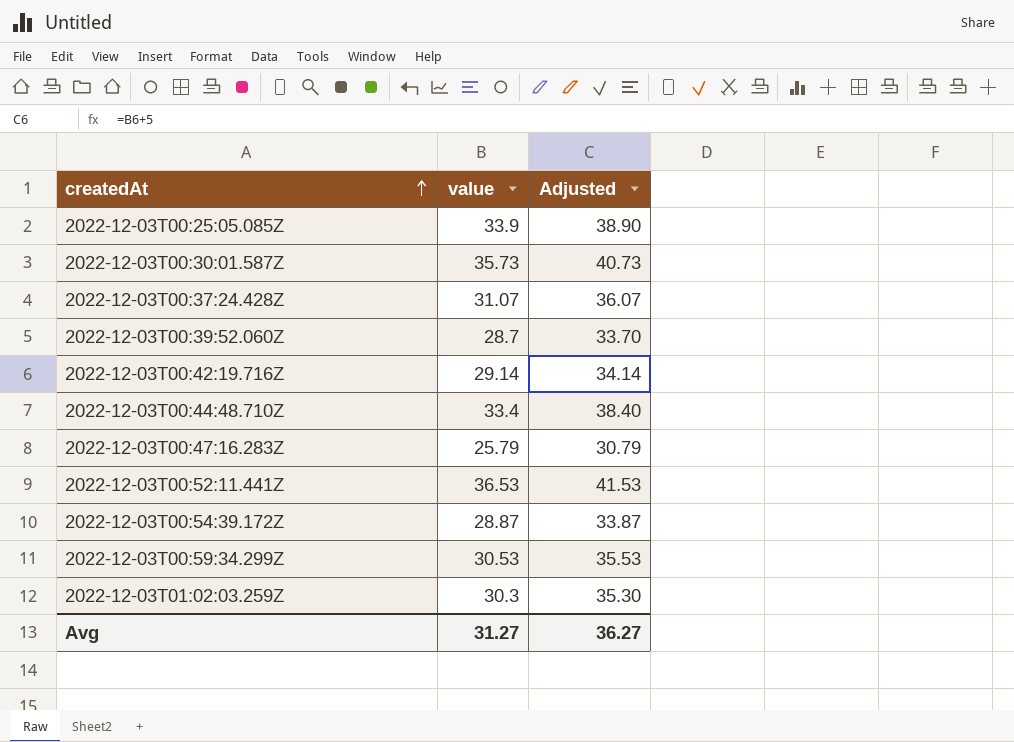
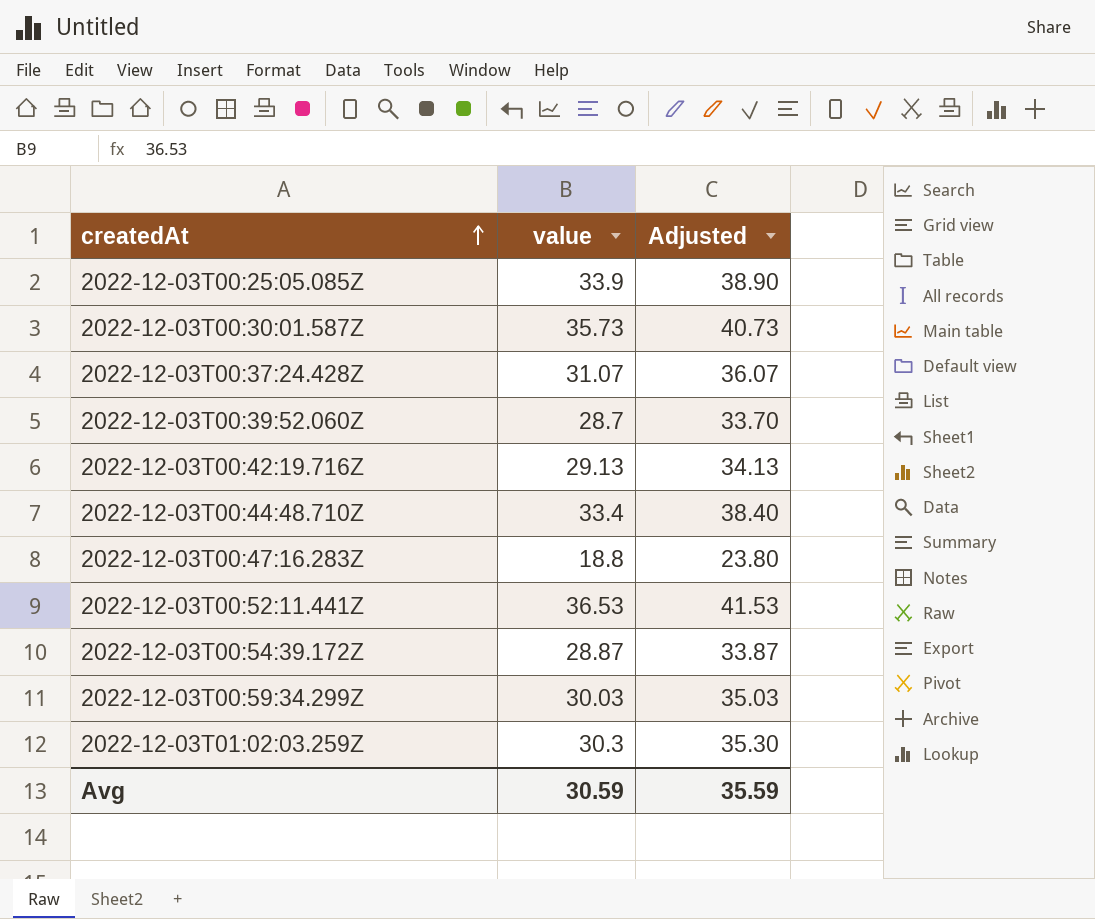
2022-12-03T00:42:19.716Z | value: 29.14 -> 29.13
2022-12-03T00:42:19.716Z | Adjusted: 34.14 -> 34.13
2022-12-03T00:47:16.283Z | value: 25.79 -> 18.8
2022-12-03T00:47:16.283Z | Adjusted: 30.79 -> 23.80
2022-12-03T00:59:34.299Z | value: 30.53 -> 30.03
2022-12-03T00:59:34.299Z | Adjusted: 35.53 -> 35.03
Avg | value: 31.27 -> 30.59
Avg | Adjusted: 36.27 -> 35.59

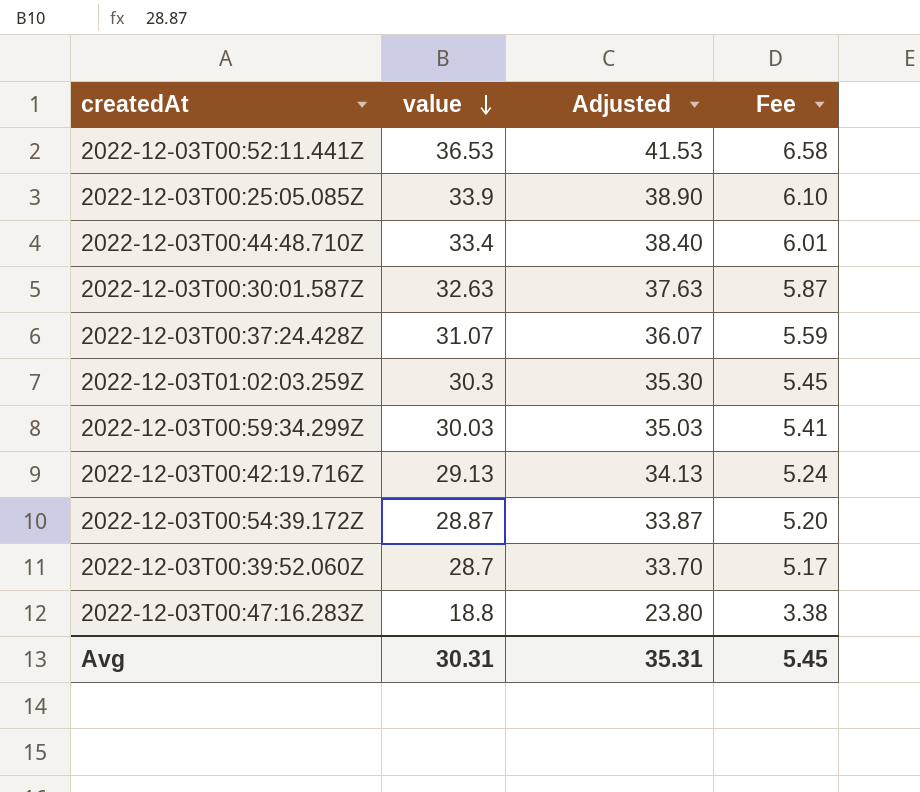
row order: createdAt ascending -> value descending
column Fee | formula: none -> [value] * 0.18
2022-12-03T00:30:01.587Z | value: 35.73 -> 32.63
2022-12-03T00:30:01.587Z | Adjusted: 40.73 -> 37.63
Avg | value: 30.59 -> 30.31
Avg | Adjusted: 35.59 -> 35.31

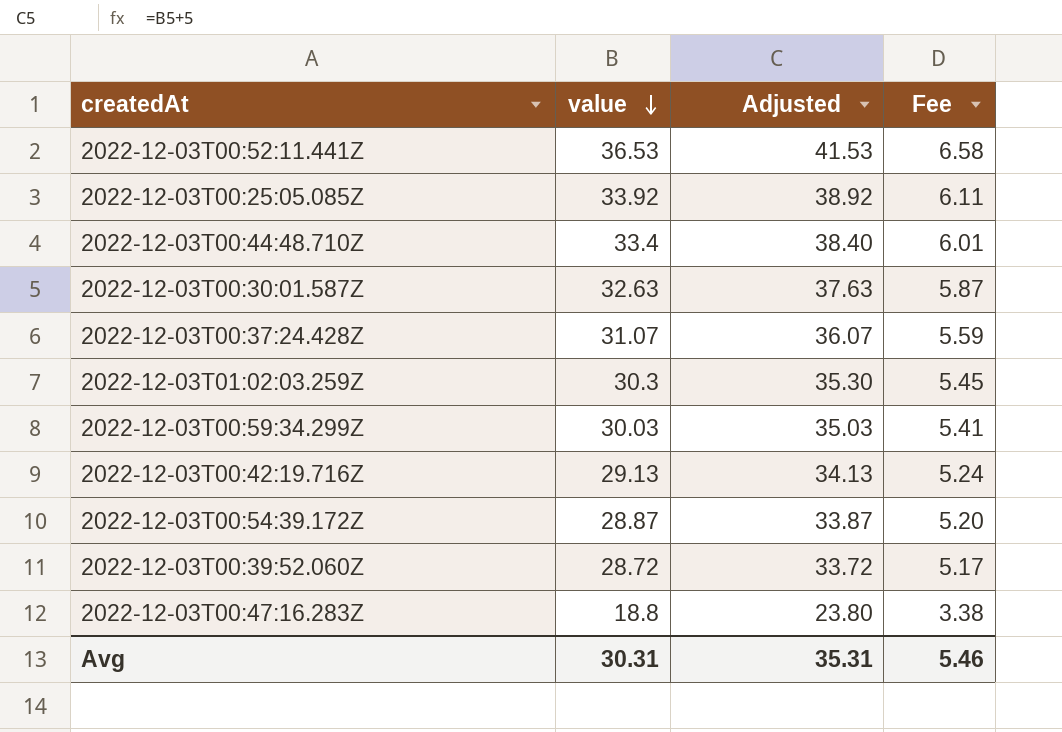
2022-12-03T00:25:05.085Z | value: 33.9 -> 33.92
2022-12-03T00:25:05.085Z | Adjusted: 38.90 -> 38.92
2022-12-03T00:25:05.085Z | Fee: 6.10 -> 6.11
2022-12-03T00:39:52.060Z | value: 28.7 -> 28.72
2022-12-03T00:39:52.060Z | Adjusted: 33.70 -> 33.72
Avg | Fee: 5.45 -> 5.46

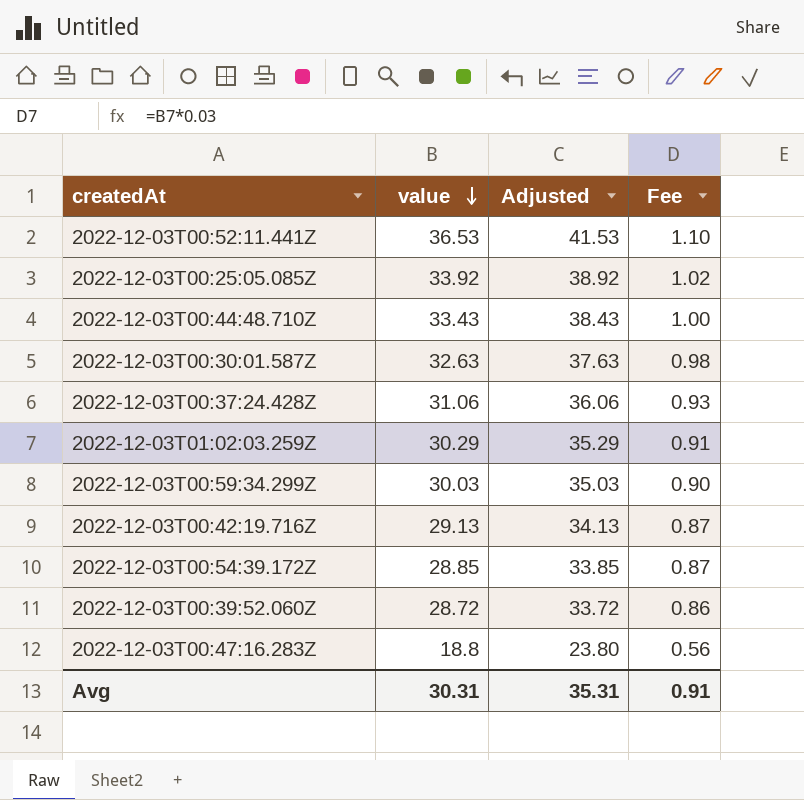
column Fee | formula: [value] * 0.18 -> [value] * 0.03
2022-12-03T00:44:48.710Z | value: 33.4 -> 33.43
2022-12-03T00:44:48.710Z | Adjusted: 38.40 -> 38.43
2022-12-03T00:37:24.428Z | value: 31.07 -> 31.06
2022-12-03T00:37:24.428Z | Adjusted: 36.07 -> 36.06
2022-12-03T01:02:03.259Z | value: 30.3 -> 30.29
2022-12-03T01:02:03.259Z | Adjusted: 35.30 -> 35.29
2022-12-03T00:54:39.172Z | value: 28.87 -> 28.85
2022-12-03T00:54:39.172Z | Adjusted: 33.87 -> 33.85
Avg | Fee: 5.46 -> 0.91

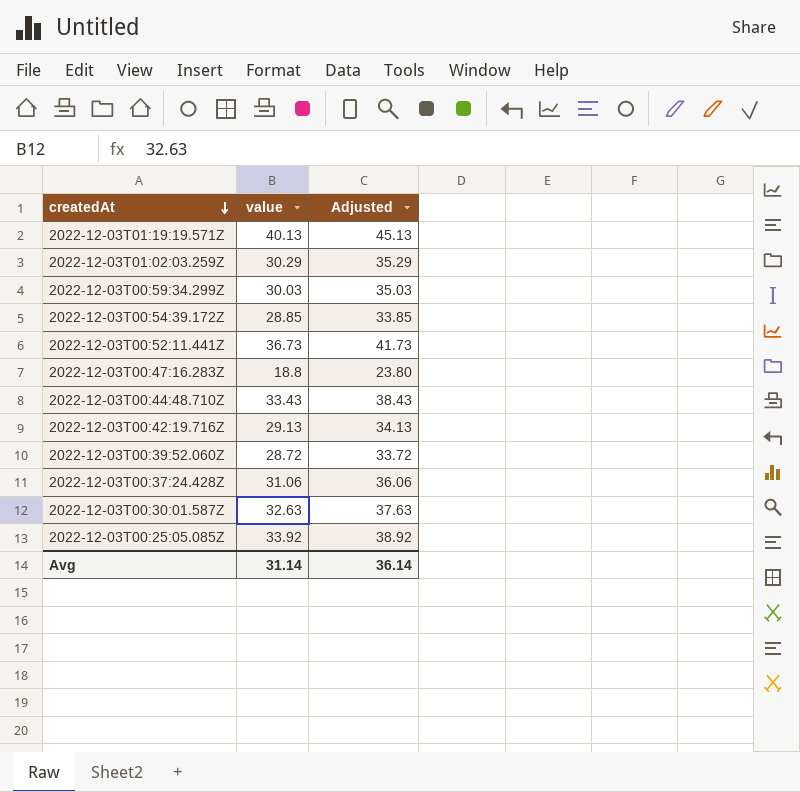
row order: value descending -> createdAt descending
column Fee | formula: [value] * 0.03 -> none
row 2022-12-03T01:19:19.571Z: none -> 40.13 | 45.13
2022-12-03T00:52:11.441Z | value: 36.53 -> 36.73
2022-12-03T00:52:11.441Z | Adjusted: 41.53 -> 41.73
Avg | value: 30.31 -> 31.14
Avg | Adjusted: 35.31 -> 36.14

